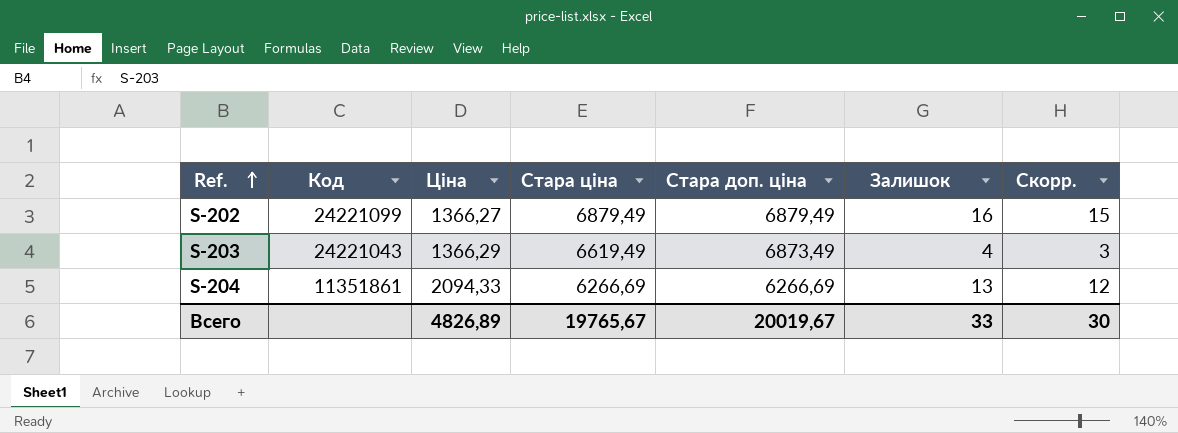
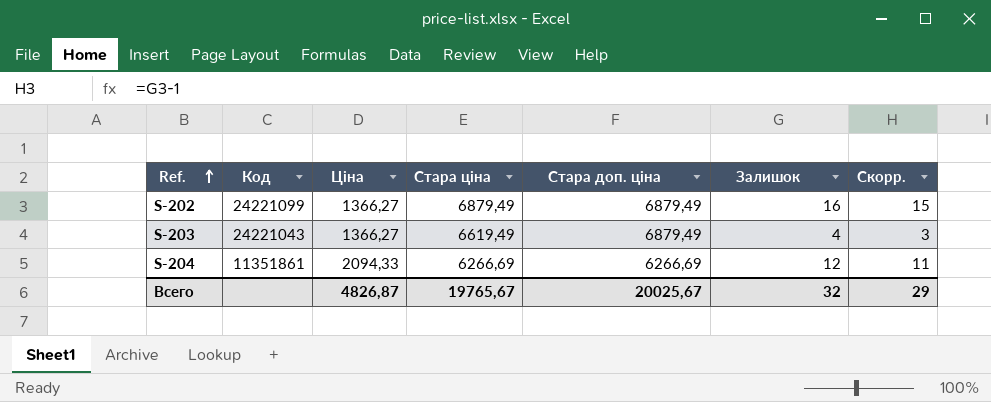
S-203 | Ціна: 1366,29 -> 1366,27
S-203 | Стара доп. ціна: 6873,49 -> 6879,49
S-204 | Залишок: 13 -> 12
S-204 | Скорр.: 12 -> 11
Всего | Ціна: 4826,89 -> 4826,87
Всего | Стара доп. ціна: 20019,67 -> 20025,67
Всего | Залишок: 33 -> 32
Всего | Скорр.: 30 -> 29

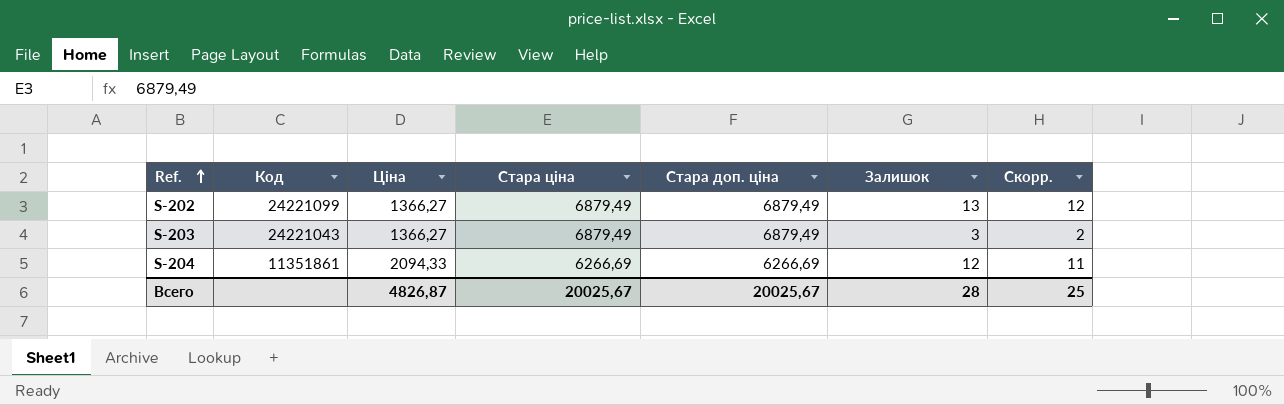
S-202 | Залишок: 16 -> 13
S-202 | Скорр.: 15 -> 12
S-203 | Стара ціна: 6619,49 -> 6879,49
S-203 | Залишок: 4 -> 3
S-203 | Скорр.: 3 -> 2
Всего | Стара ціна: 19765,67 -> 20025,67
Всего | Залишок: 32 -> 28
Всего | Скорр.: 29 -> 25

